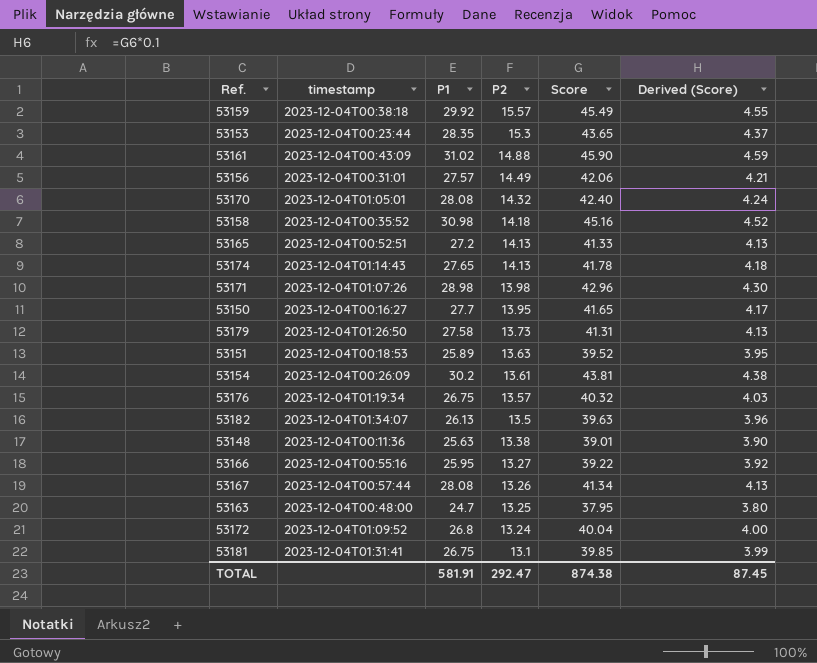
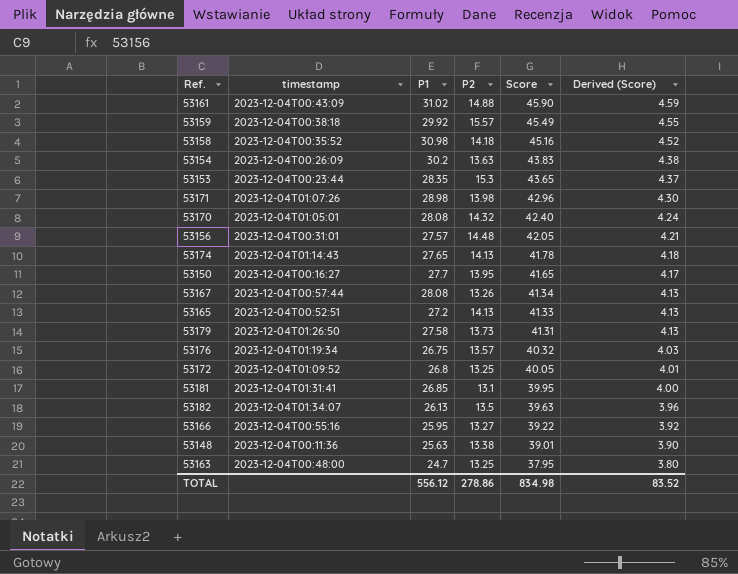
row order: P2 descending -> Score descending
row 53151: 2023-12-04T00:18:53 | 25.89 | 13.63 | 39.52 | 3.95 -> none
53154 | P2: 13.61 -> 13.63
53154 | Score: 43.81 -> 43.83
53156 | P2: 14.49 -> 14.48
53156 | Score: 42.06 -> 42.05
53172 | P2: 13.24 -> 13.25
53172 | Score: 40.04 -> 40.05
53172 | Derived (Score): 4.00 -> 4.01
53181 | P1: 26.75 -> 26.85
53181 | Score: 39.85 -> 39.95
53181 | Derived (Score): 3.99 -> 4.00
TOTAL | P1: 581.91 -> 556.12
TOTAL | P2: 292.47 -> 278.86
TOTAL | Score: 874.38 -> 834.98
TOTAL | Derived (Score): 87.45 -> 83.52

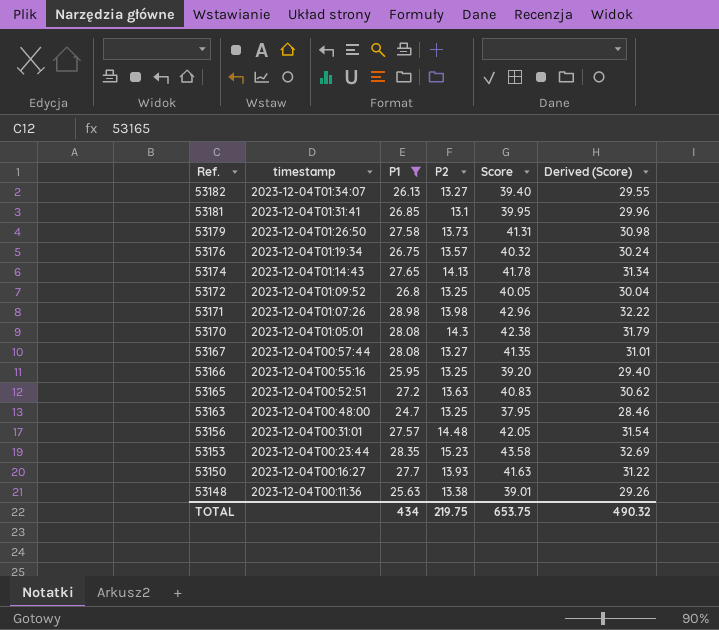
filter: none -> P1 <= 28.98
row order: Score descending -> Ref. descending
column Derived (Score) | formula: [Score] * 0.1 -> [Score] * 0.75
53182 | P2: 13.5 -> 13.27
53182 | Score: 39.63 -> 39.40
53170 | P2: 14.32 -> 14.3
53170 | Score: 42.40 -> 42.38
53167 | P2: 13.26 -> 13.27
53167 | Score: 41.34 -> 41.35
53166 | P2: 13.27 -> 13.25
53166 | Score: 39.22 -> 39.20
53165 | P2: 14.13 -> 13.63
53165 | Score: 41.33 -> 40.83
53153 | P2: 15.3 -> 15.23
53153 | Score: 43.65 -> 43.58
53150 | P2: 13.95 -> 13.93
53150 | Score: 41.65 -> 41.63
TOTAL | P1: 556.12 -> 434
TOTAL | P2: 278.86 -> 219.75
TOTAL | Score: 834.98 -> 653.75
TOTAL | Derived (Score): 83.52 -> 490.32

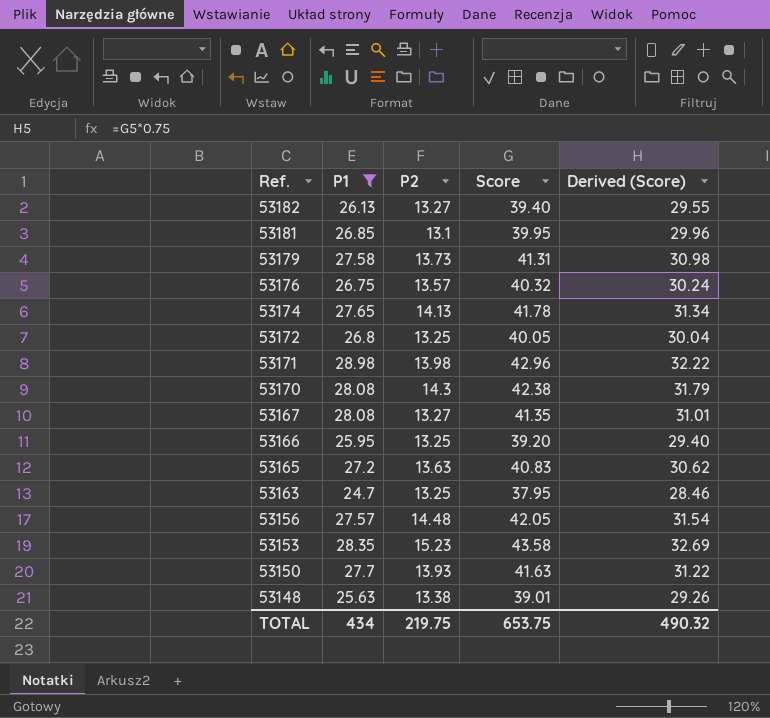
column timestamp | position: 2 -> none

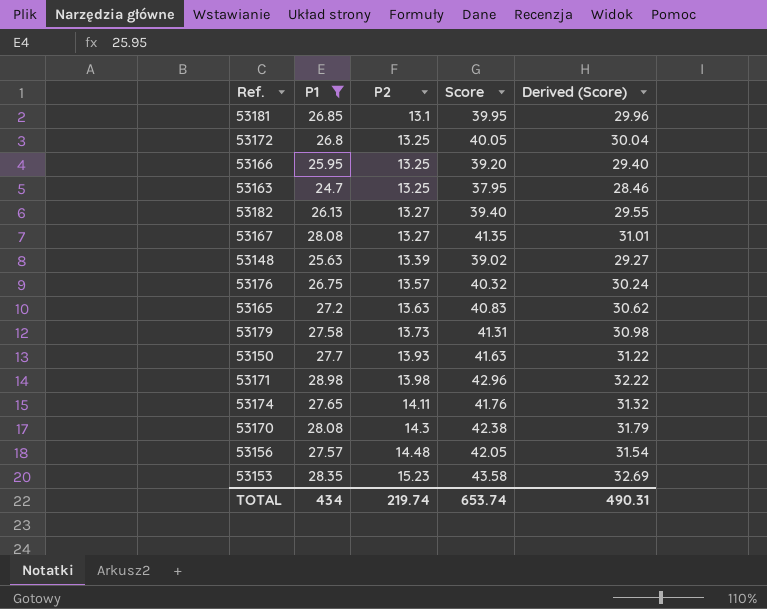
row order: Ref. descending -> P2 ascending
53148 | P2: 13.38 -> 13.39
53148 | Score: 39.01 -> 39.02
53148 | Derived (Score): 29.26 -> 29.27
53174 | P2: 14.13 -> 14.11
53174 | Score: 41.78 -> 41.76
53174 | Derived (Score): 31.34 -> 31.32
TOTAL | P2: 219.75 -> 219.74
TOTAL | Score: 653.75 -> 653.74
TOTAL | Derived (Score): 490.32 -> 490.31

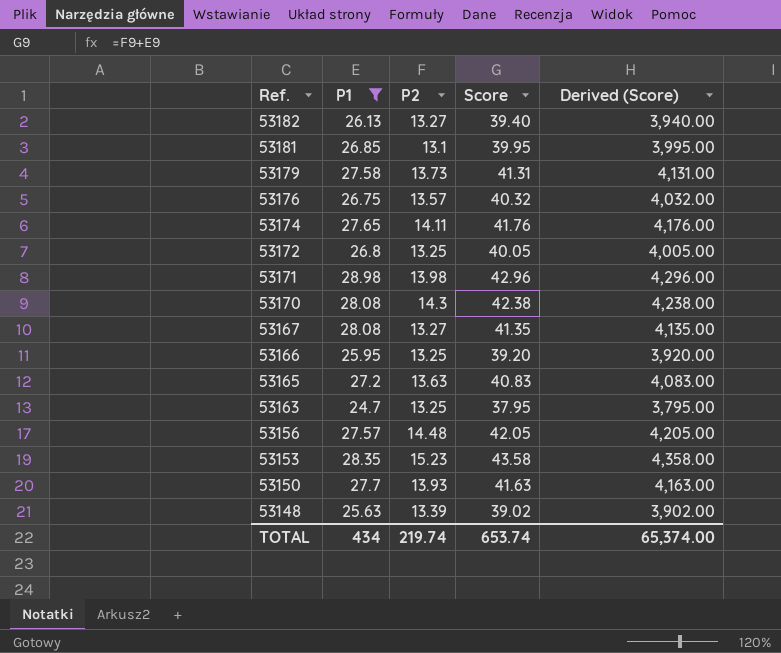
row order: P2 ascending -> Ref. descending
column Derived (Score) | formula: [Score] * 0.75 -> [Score] * 100
TOTAL | Derived (Score): 490.31 -> 65,374.00

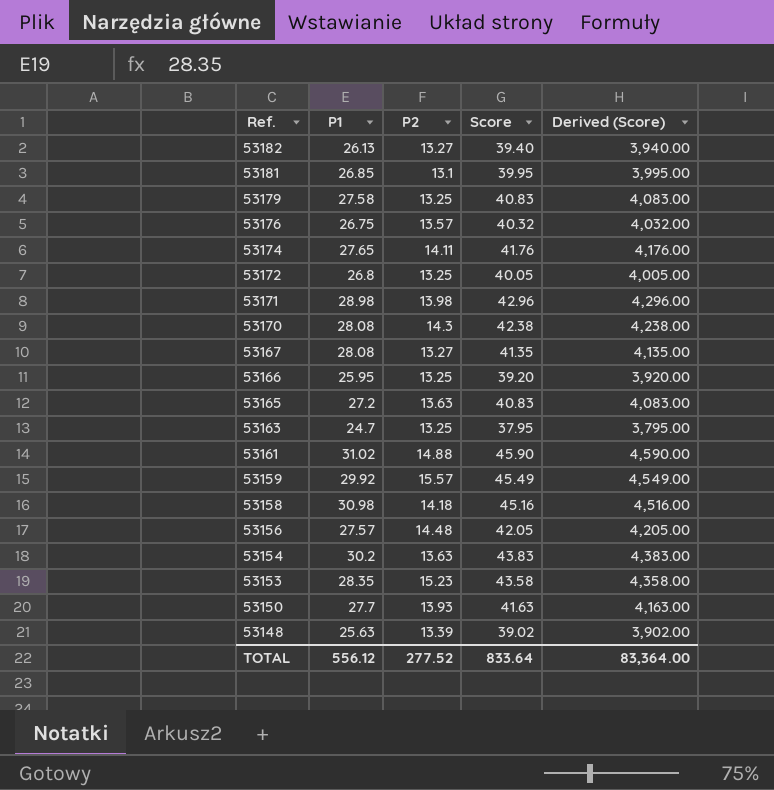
filter: P1 <= 28.98 -> none
53179 | P2: 13.73 -> 13.25
53179 | Score: 41.31 -> 40.83
53179 | Derived (Score): 4,131.00 -> 4,083.00
TOTAL | P1: 434 -> 556.12
TOTAL | P2: 219.74 -> 277.52
TOTAL | Score: 653.74 -> 833.64
TOTAL | Derived (Score): 65,374.00 -> 83,364.00

